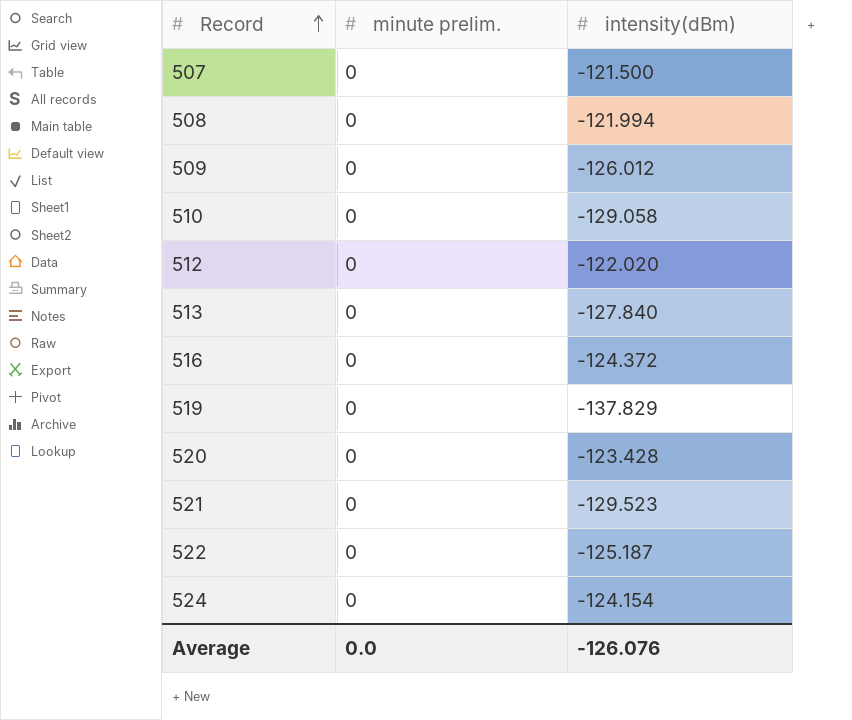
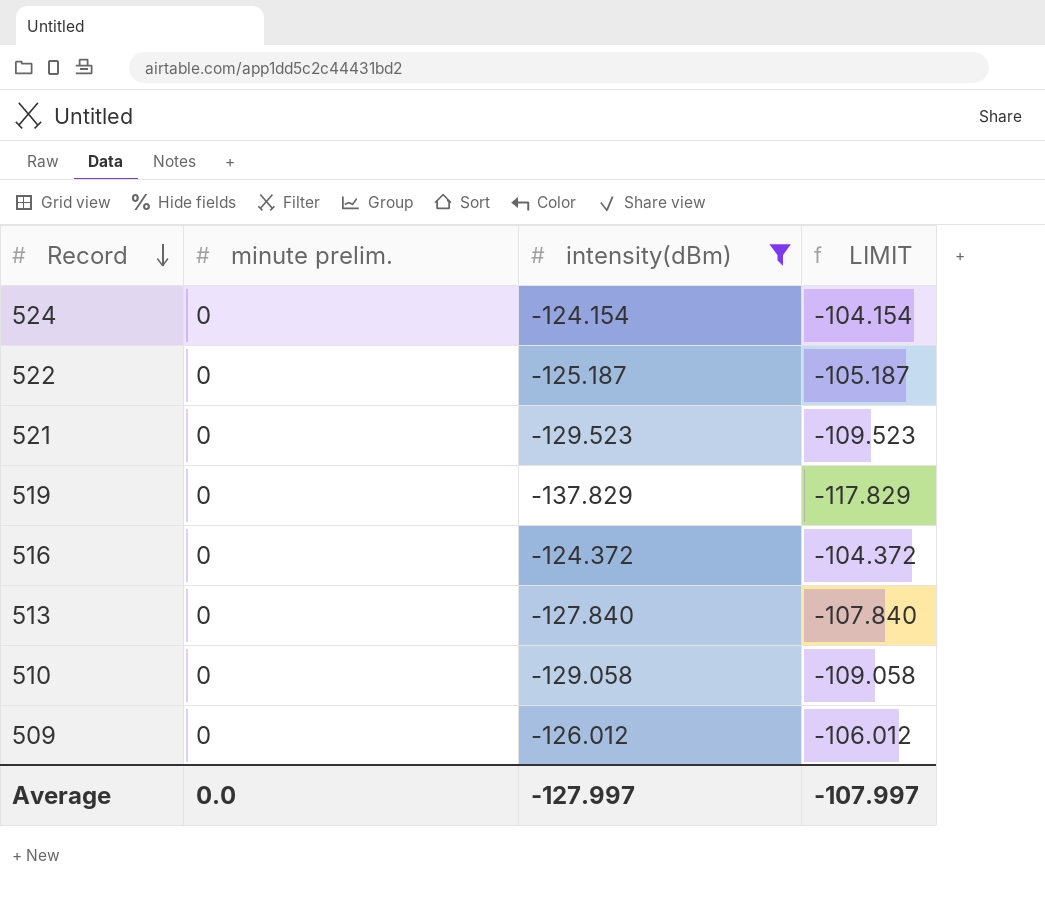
filter: none -> intensity(dBm) <= -124.154
row order: Record ascending -> Record descending
column LIMIT | formula: none -> [intensity(dBm)] + 20
Average | intensity(dBm): -126.076 -> -127.997

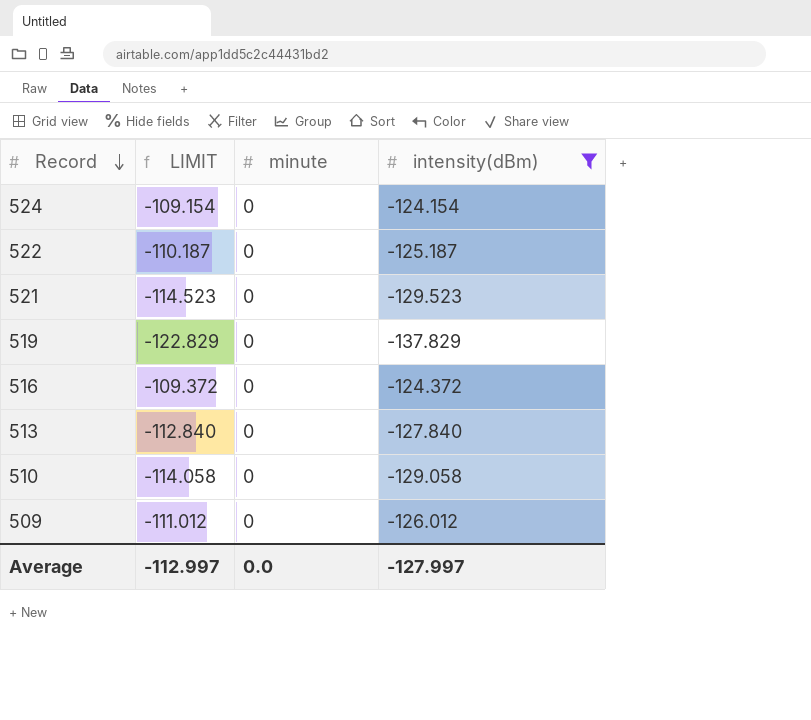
column LIMIT | formula: [intensity(dBm)] + 20 -> [intensity(dBm)] + 15
column LIMIT | position: 4 -> 2
column name: minute prelim. -> minute
Average | LIMIT: -107.997 -> -112.997

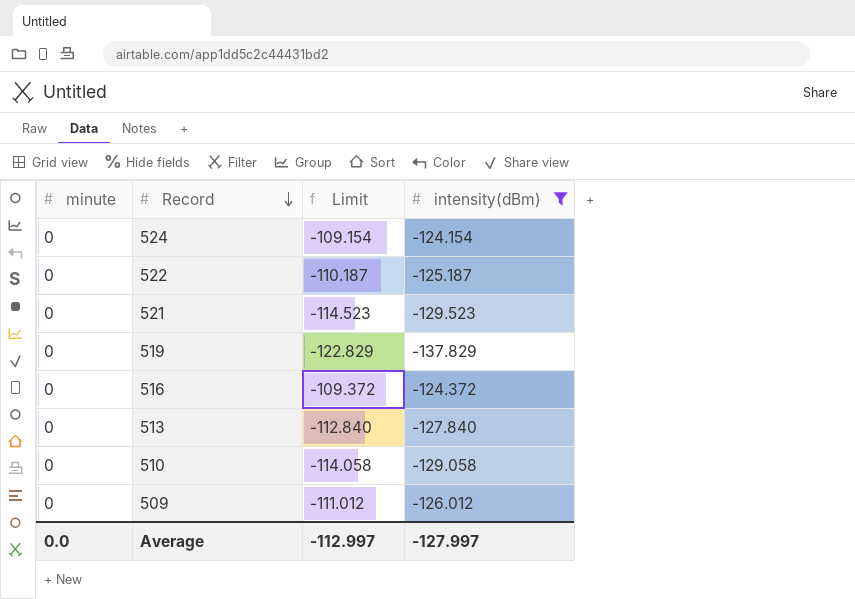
column minute | position: 3 -> 1
column name: LIMIT -> Limit

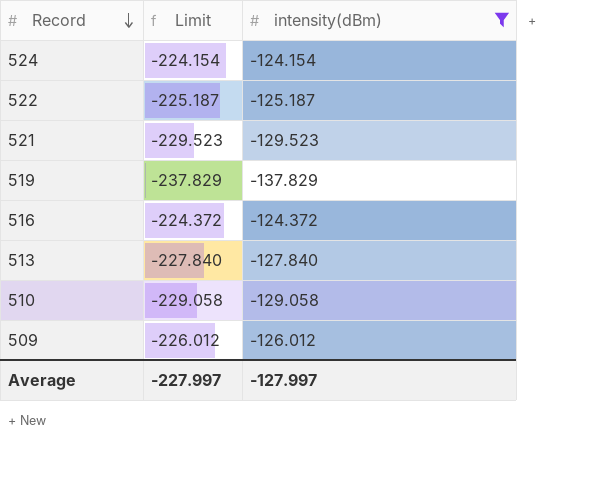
column minute | position: 1 -> none
column Limit | formula: [intensity(dBm)] + 15 -> [intensity(dBm)] - 100
Average | Limit: -112.997 -> -227.997

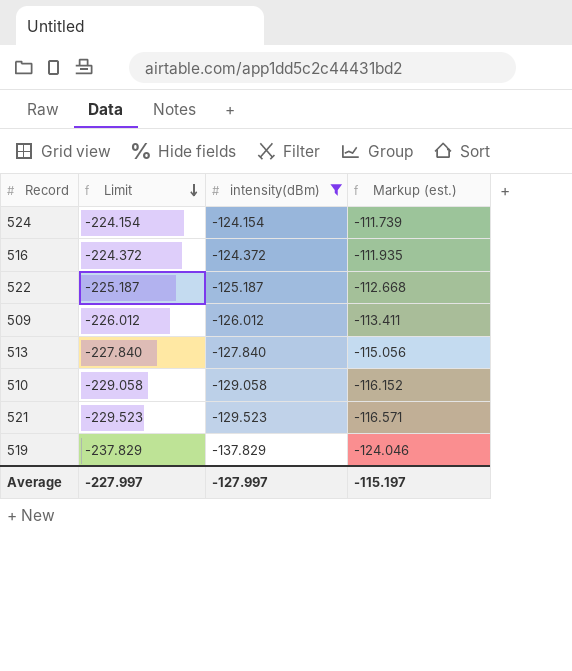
row order: Record descending -> Limit descending
column Markup (est.) | formula: none -> [intensity(dBm)] * 0.9

